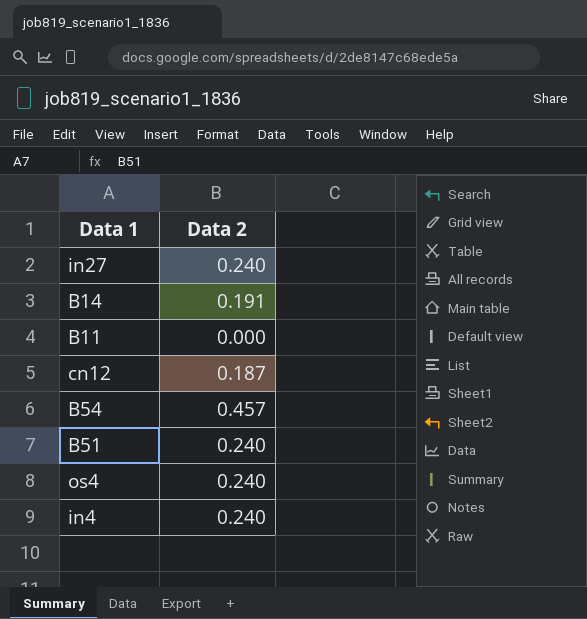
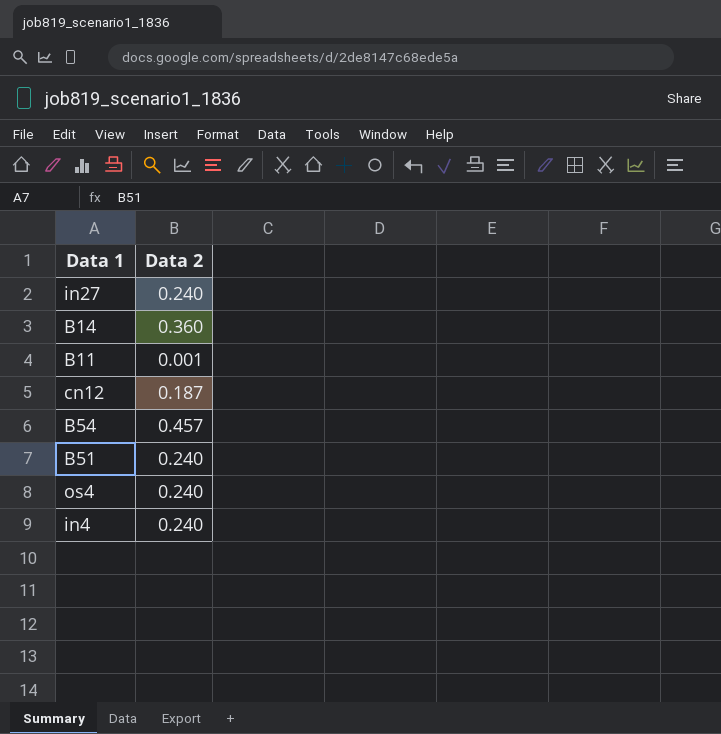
B14 | Data 2: 0.191 -> 0.360
B11 | Data 2: 0.000 -> 0.001

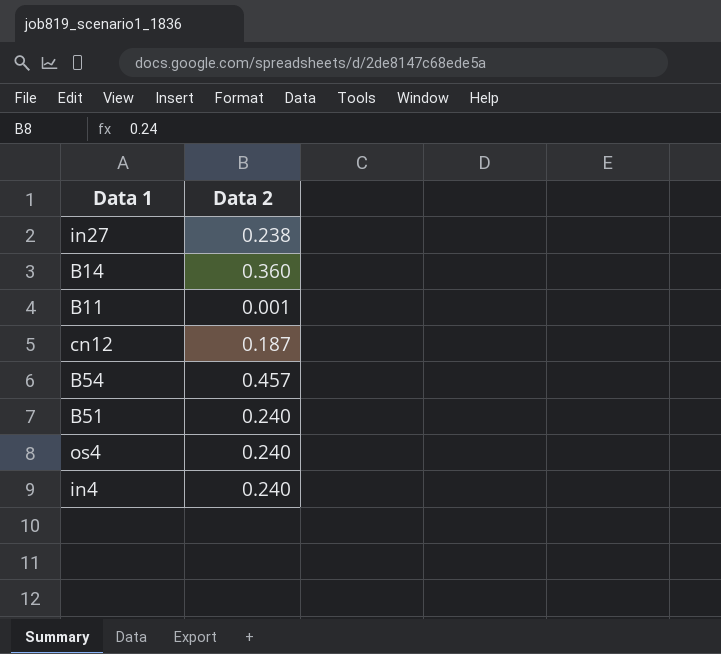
in27 | Data 2: 0.240 -> 0.238

